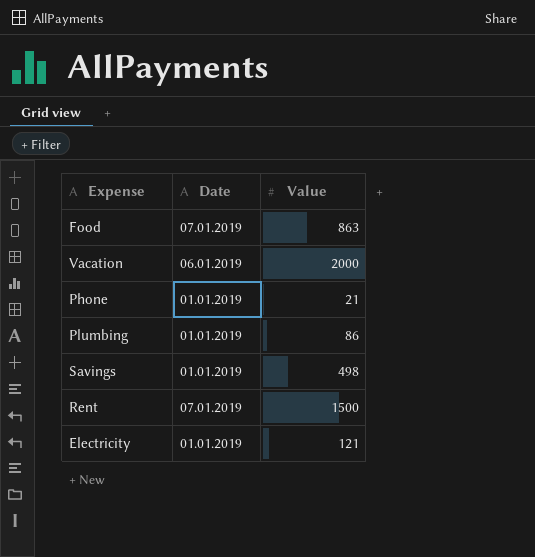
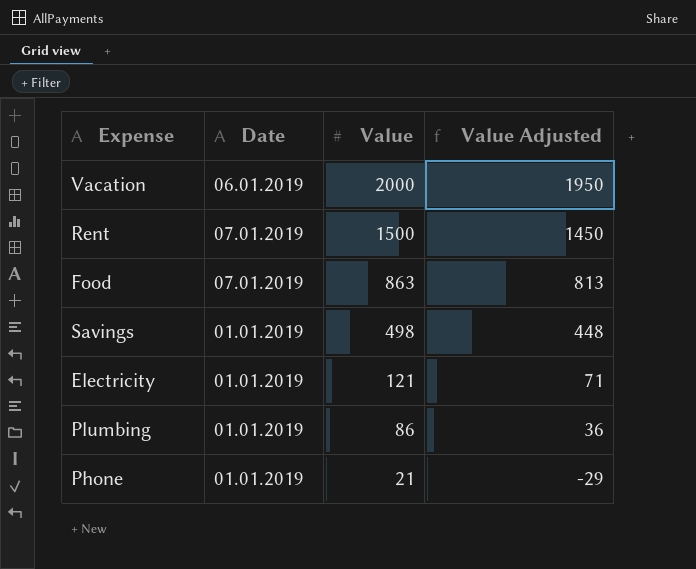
row order: none -> Value descending
column Value Adjusted | formula: none -> [Value] - 50

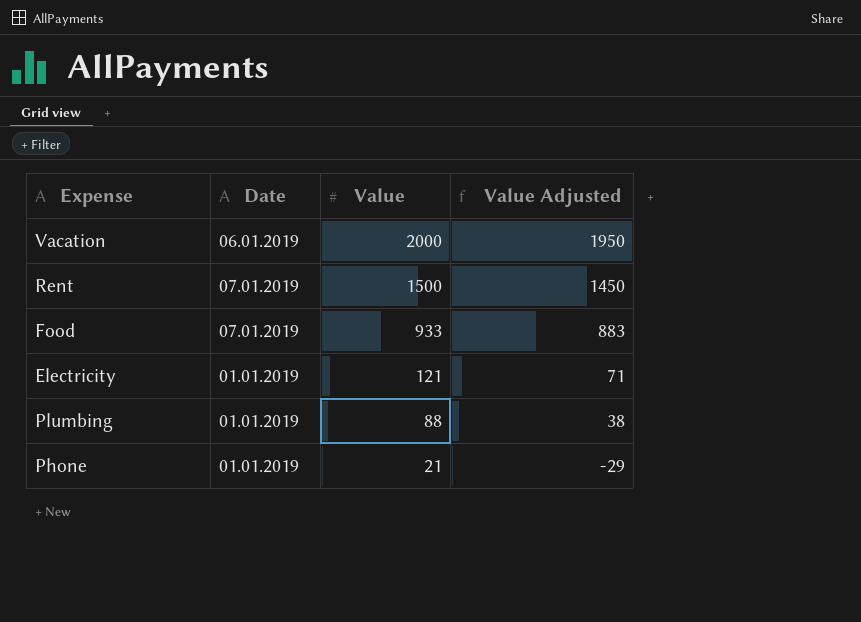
row Savings: 01.01.2019 | 498 | 448 -> none
Food | Value: 863 -> 933
Food | Value Adjusted: 813 -> 883
Plumbing | Value: 86 -> 88
Plumbing | Value Adjusted: 36 -> 38

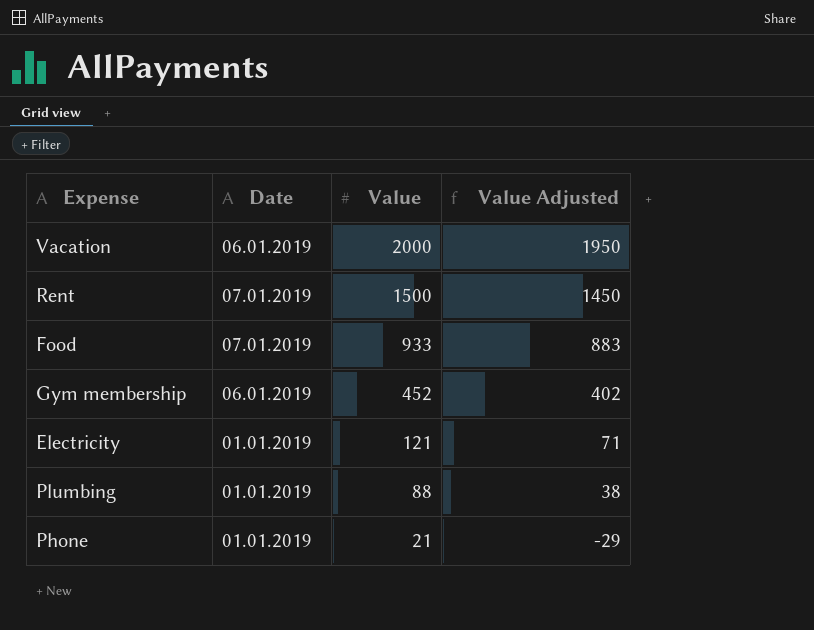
row Gym membership: none -> 06.01.2019 | 452 | 402

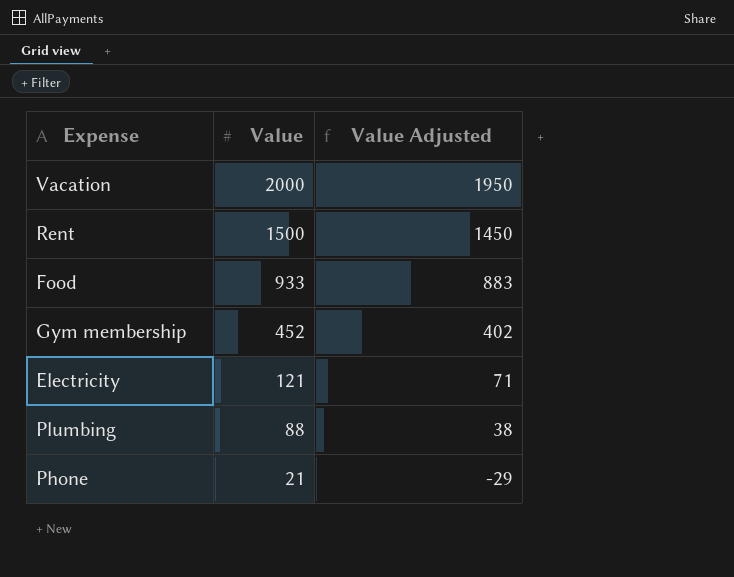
column Date | position: 2 -> none

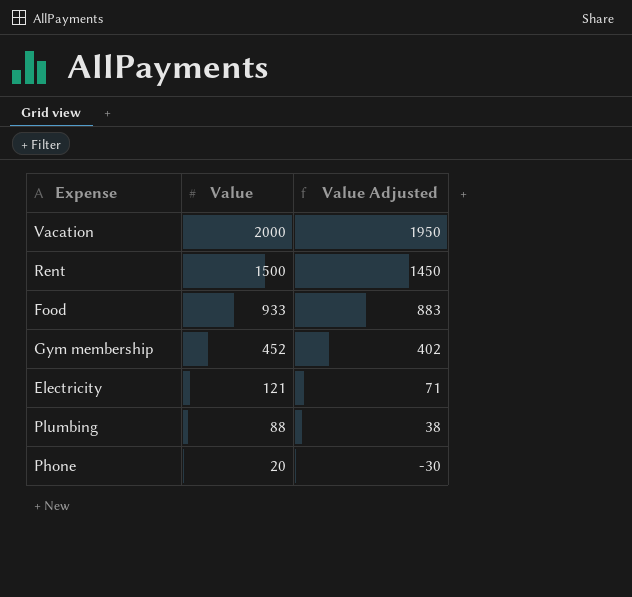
Phone | Value: 21 -> 20
Phone | Value Adjusted: -29 -> -30

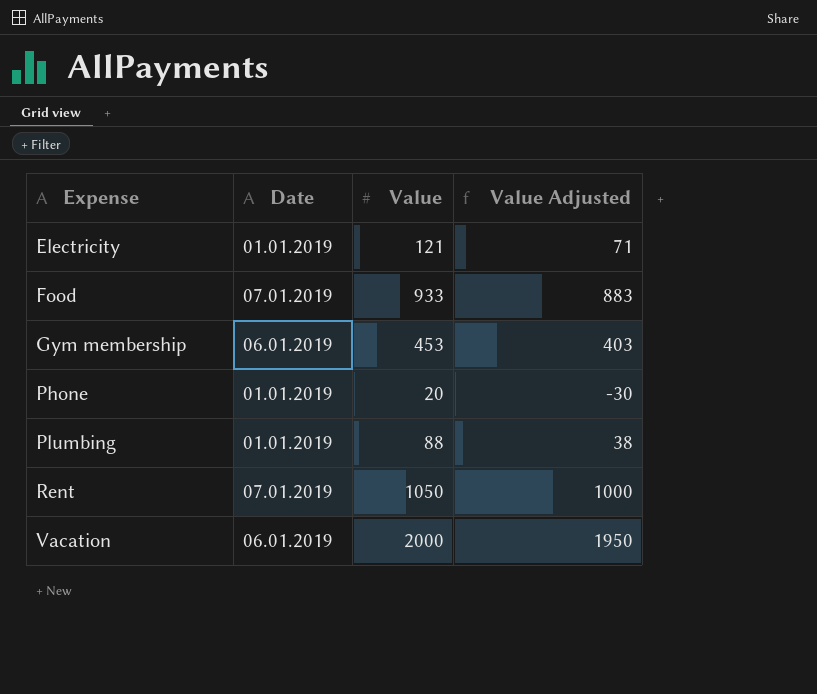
row order: Value descending -> Expense ascending
column Date | position: none -> 2
Gym membership | Value: 452 -> 453
Gym membership | Value Adjusted: 402 -> 403
Rent | Value: 1500 -> 1050
Rent | Value Adjusted: 1450 -> 1000

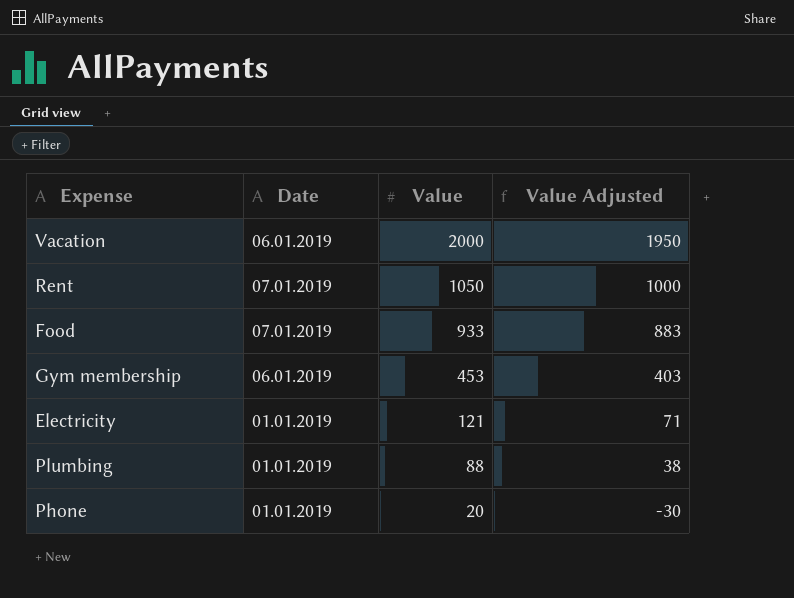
row order: Expense ascending -> Value descending

